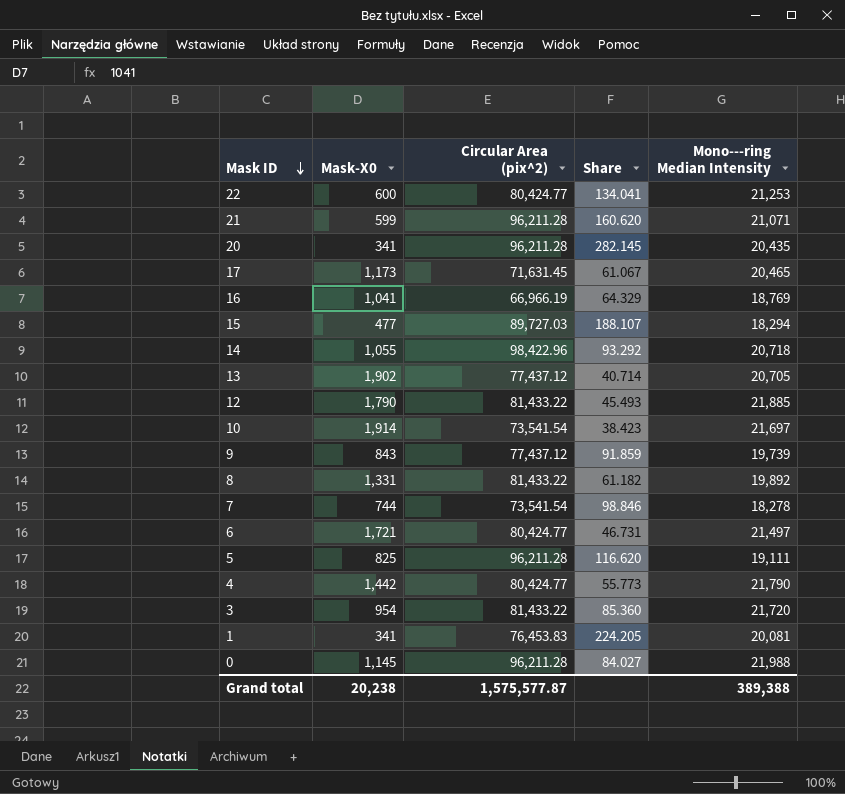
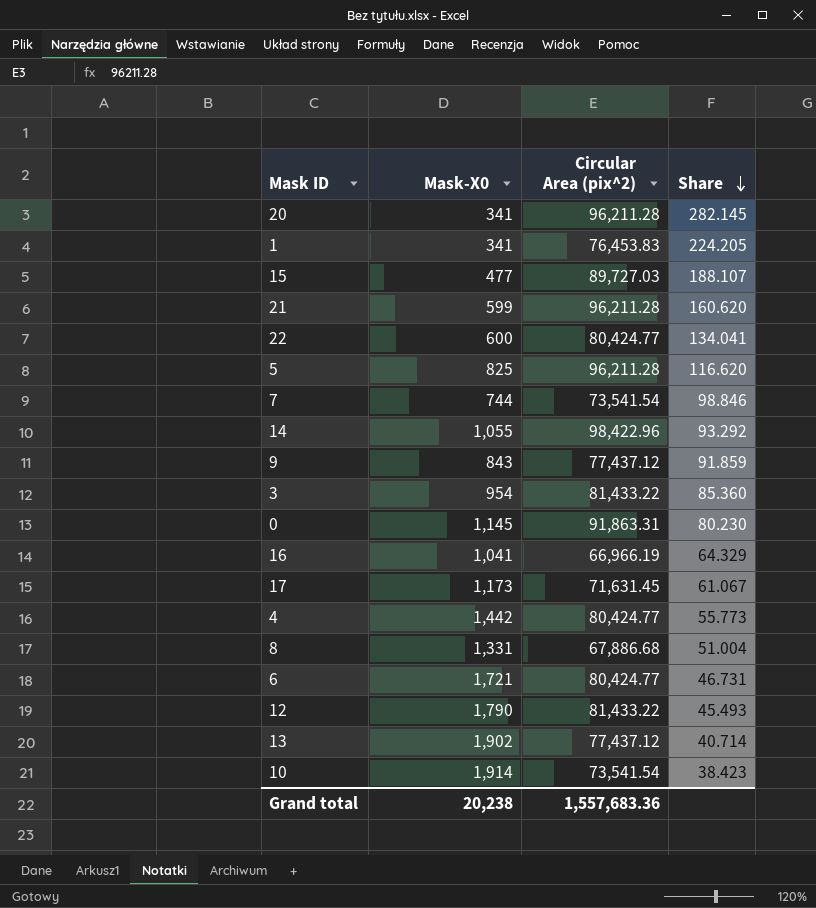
row order: Mask ID descending -> Share descending
column Mono---ring Median Intensity | position: 5 -> none
0 | Circular Area (pix^2): 96,211.28 -> 91,863.31
0 | Share: 84.027 -> 80.230
8 | Circular Area (pix^2): 81,433.22 -> 67,886.68
8 | Share: 61.182 -> 51.004
Grand total | Circular Area (pix^2): 1,575,577.87 -> 1,557,683.36

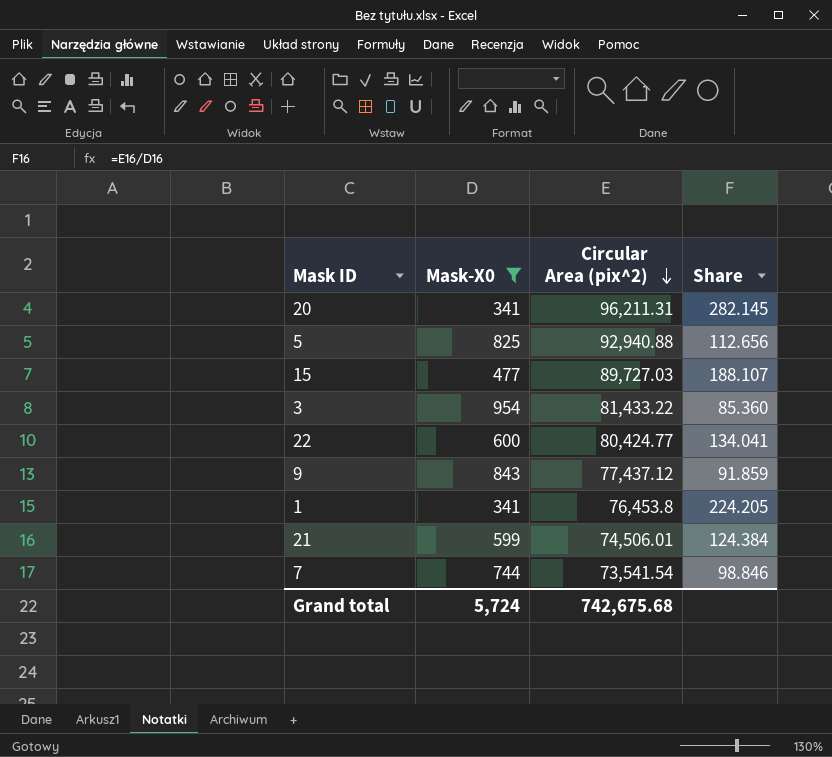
filter: none -> Mask-X0 <= 954
row order: Share descending -> Circular Area (pix^2) descending
20 | Circular Area (pix^2): 96,211.28 -> 96,211.31
5 | Circular Area (pix^2): 96,211.28 -> 92,940.88
5 | Share: 116.620 -> 112.656
1 | Circular Area (pix^2): 76,453.83 -> 76,453.8
21 | Circular Area (pix^2): 96,211.28 -> 74,506.01
21 | Share: 160.620 -> 124.384
Grand total | Mask-X0: 20,238 -> 5,724
Grand total | Circular Area (pix^2): 1,557,683.36 -> 742,675.68

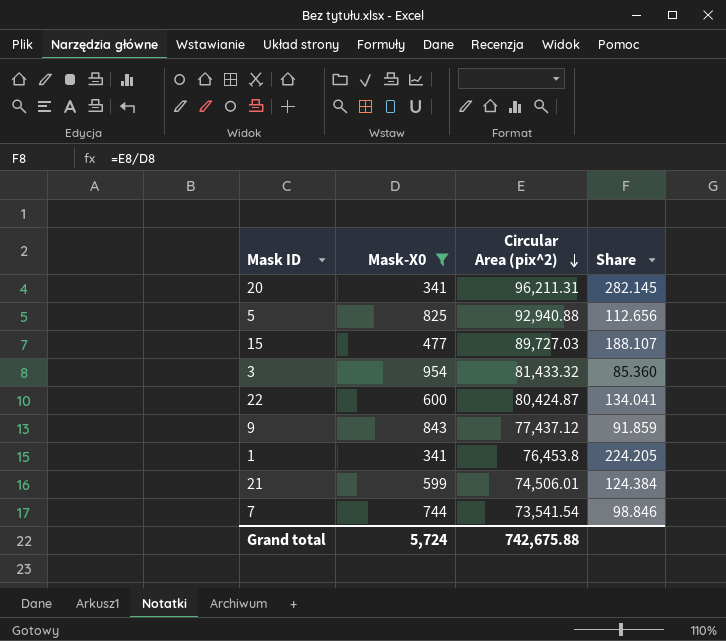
3 | Circular Area (pix^2): 81,433.22 -> 81,433.32
22 | Circular Area (pix^2): 80,424.77 -> 80,424.87
Grand total | Circular Area (pix^2): 742,675.68 -> 742,675.88

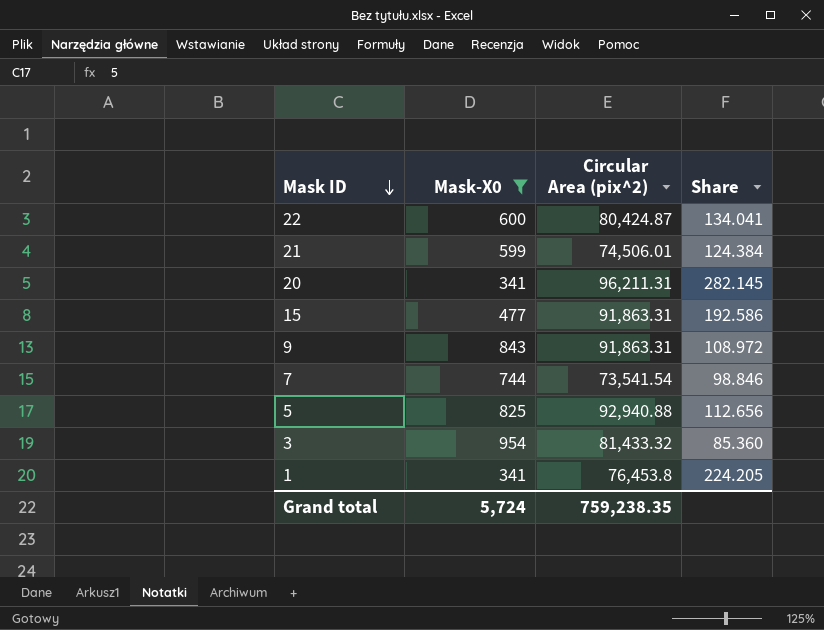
row order: Circular Area (pix^2) descending -> Mask ID descending
15 | Circular Area (pix^2): 89,727.03 -> 91,863.31
15 | Share: 188.107 -> 192.586
9 | Circular Area (pix^2): 77,437.12 -> 91,863.31
9 | Share: 91.859 -> 108.972
Grand total | Circular Area (pix^2): 742,675.88 -> 759,238.35

